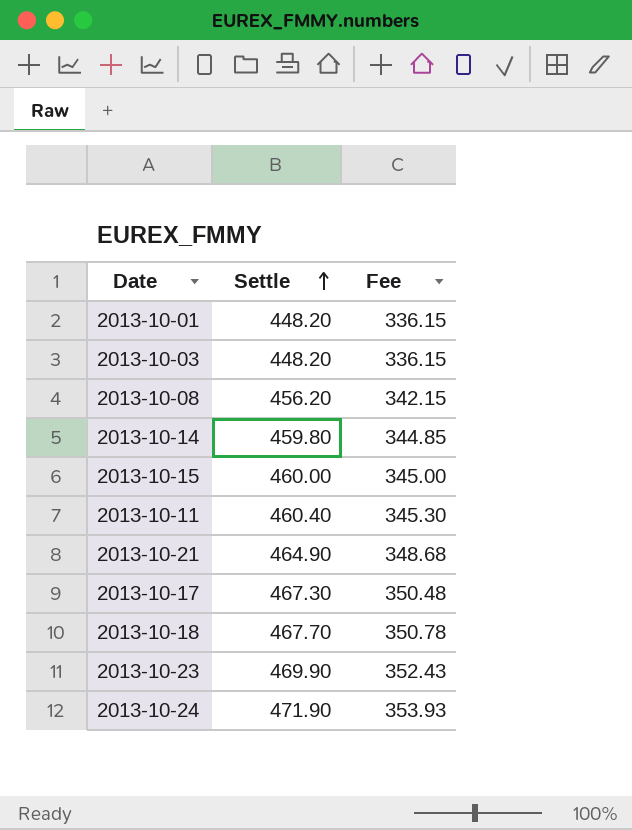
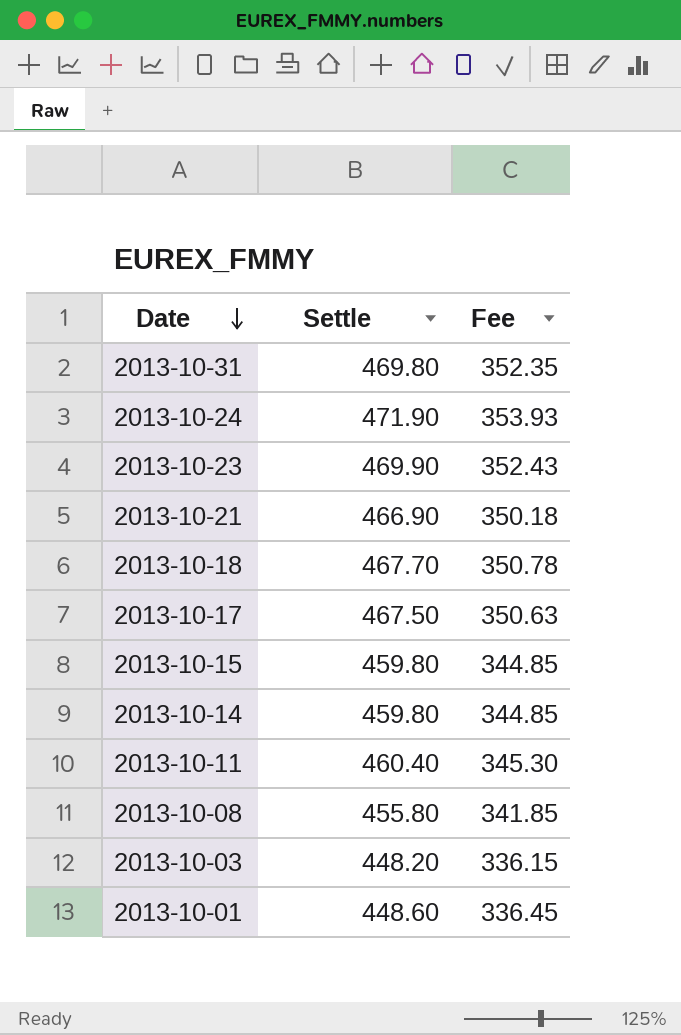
row order: Settle ascending -> Date descending
row 2013-10-31: none -> 469.80 | 352.35
2013-10-21 | Settle: 464.90 -> 466.90
2013-10-21 | Fee: 348.68 -> 350.18
2013-10-17 | Settle: 467.30 -> 467.50
2013-10-17 | Fee: 350.48 -> 350.63
2013-10-15 | Settle: 460.00 -> 459.80
2013-10-15 | Fee: 345.00 -> 344.85
2013-10-08 | Settle: 456.20 -> 455.80
2013-10-08 | Fee: 342.15 -> 341.85
2013-10-01 | Settle: 448.20 -> 448.60
2013-10-01 | Fee: 336.15 -> 336.45

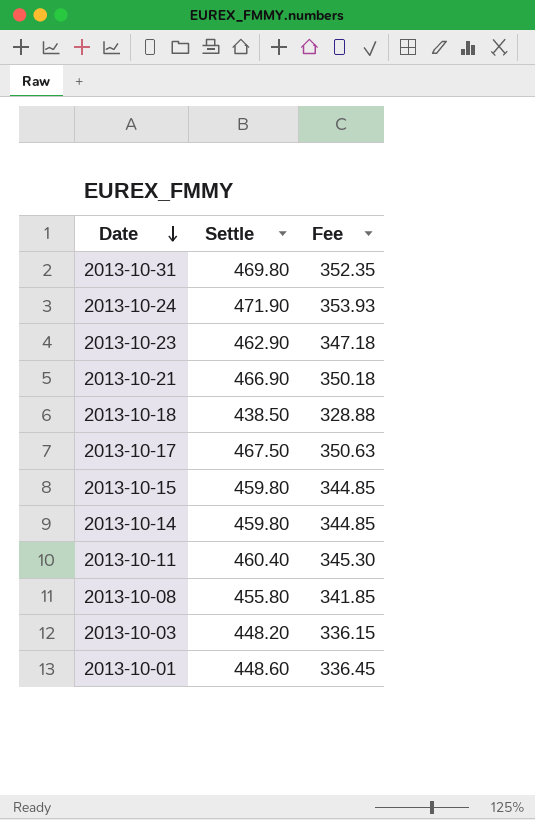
2013-10-23 | Settle: 469.90 -> 462.90
2013-10-23 | Fee: 352.43 -> 347.18
2013-10-18 | Settle: 467.70 -> 438.50
2013-10-18 | Fee: 350.78 -> 328.88

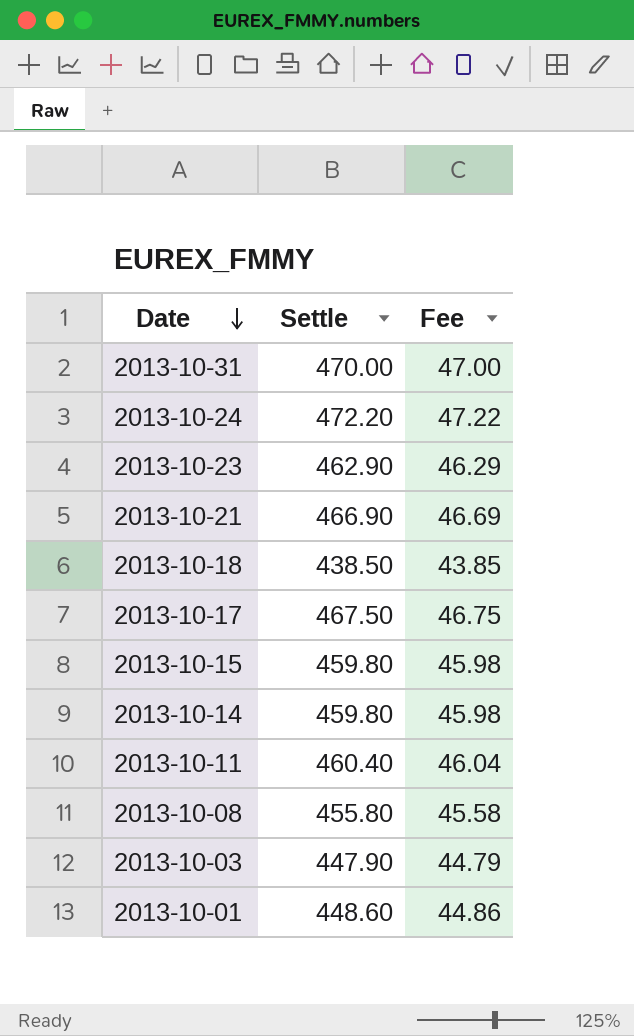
column Fee | formula: [Settle] * 0.75 -> [Settle] * 0.1
2013-10-31 | Settle: 469.80 -> 470.00
2013-10-24 | Settle: 471.90 -> 472.20
2013-10-03 | Settle: 448.20 -> 447.90

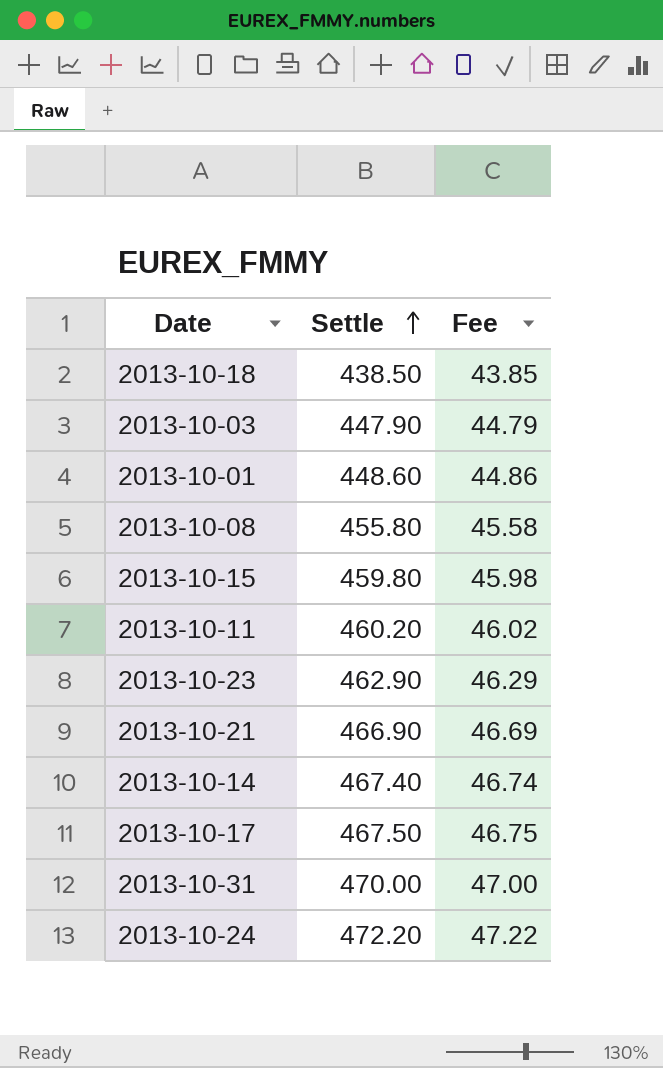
row order: Date descending -> Settle ascending
2013-10-11 | Settle: 460.40 -> 460.20
2013-10-11 | Fee: 46.04 -> 46.02
2013-10-14 | Settle: 459.80 -> 467.40
2013-10-14 | Fee: 45.98 -> 46.74

